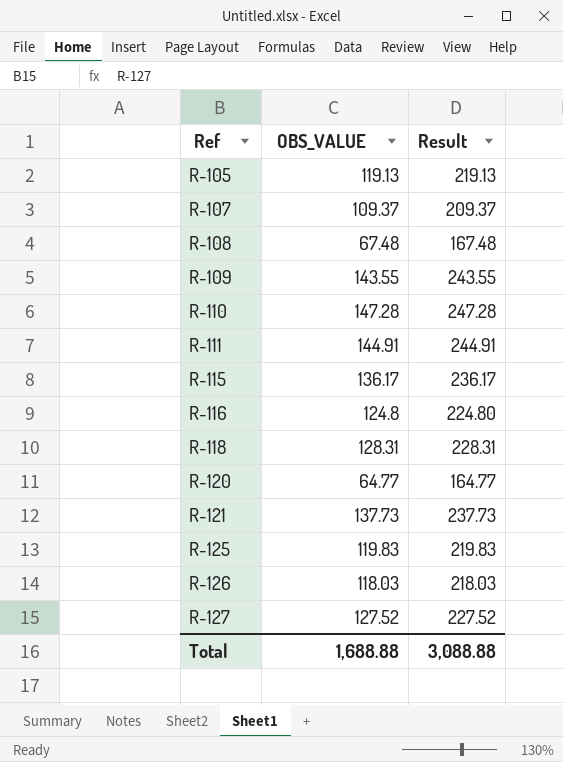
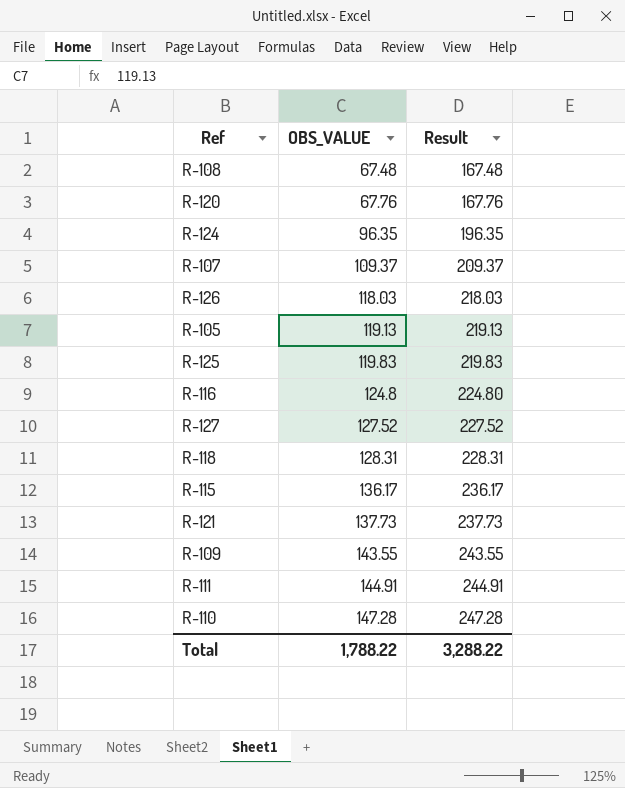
row order: Ref ascending -> OBS_VALUE ascending
R-120 | OBS_VALUE: 64.77 -> 67.76
R-120 | Result: 164.77 -> 167.76
row R-124: none -> 96.35 | 196.35
Total | OBS_VALUE: 1,688.88 -> 1,788.22
Total | Result: 3,088.88 -> 3,288.22

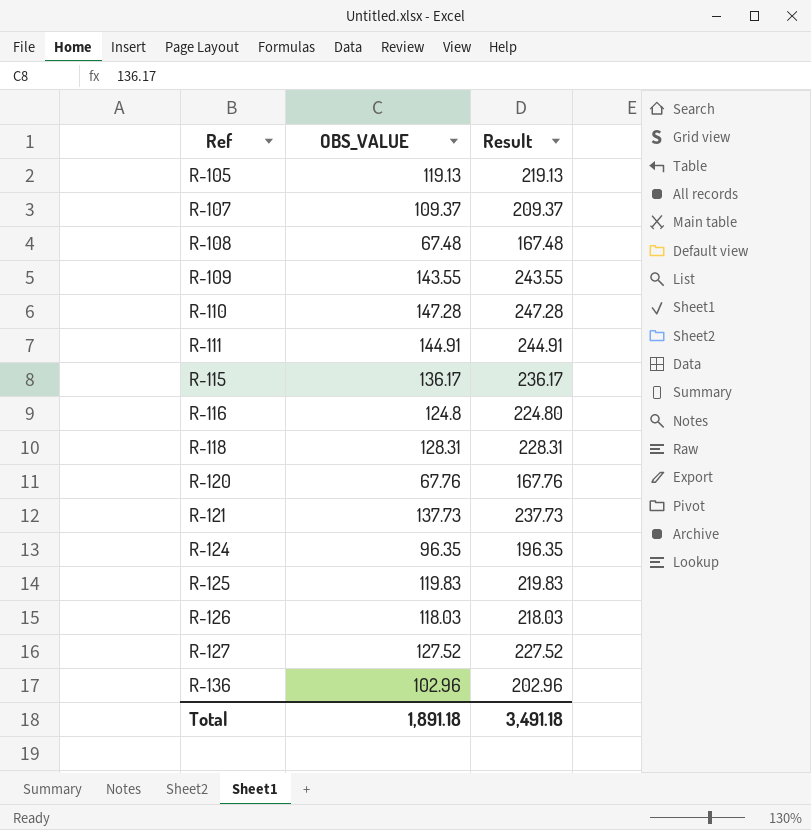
row order: OBS_VALUE ascending -> Ref ascending
row R-136: none -> 102.96 | 202.96
Total | OBS_VALUE: 1,788.22 -> 1,891.18
Total | Result: 3,288.22 -> 3,491.18

